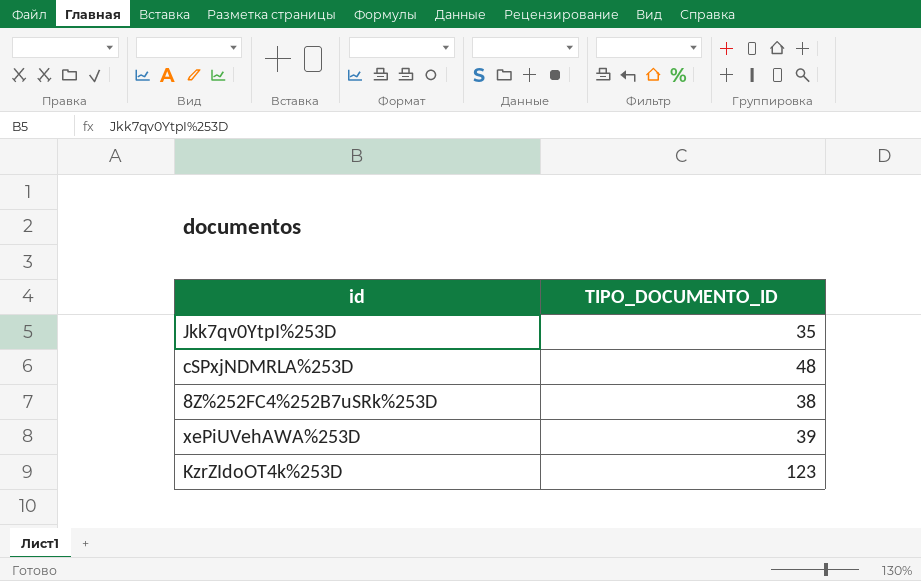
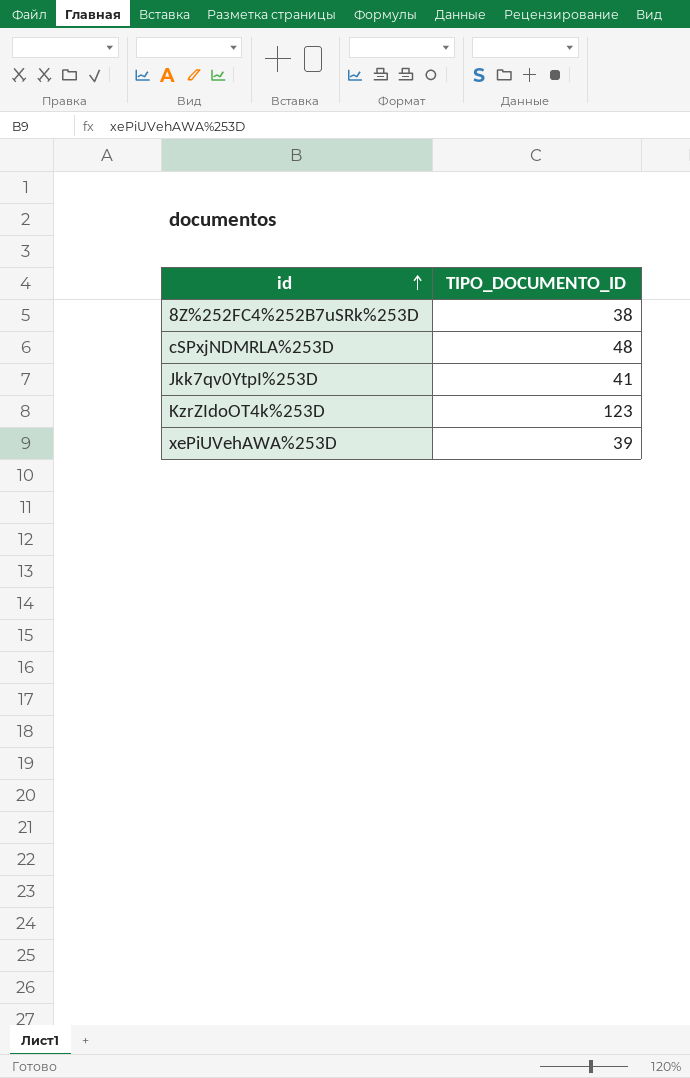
row order: none -> id ascending
Jkk7qv0YtpI%253D | TIPO_DOCUMENTO_ID: 35 -> 41

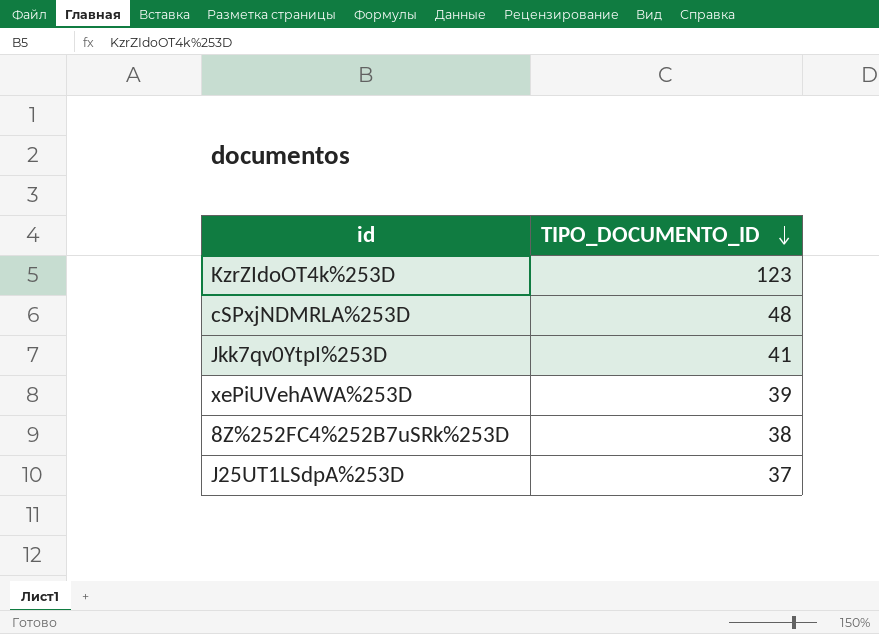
row order: id ascending -> TIPO_DOCUMENTO_ID descending
row J25UT1LSdpA%253D: none -> 37

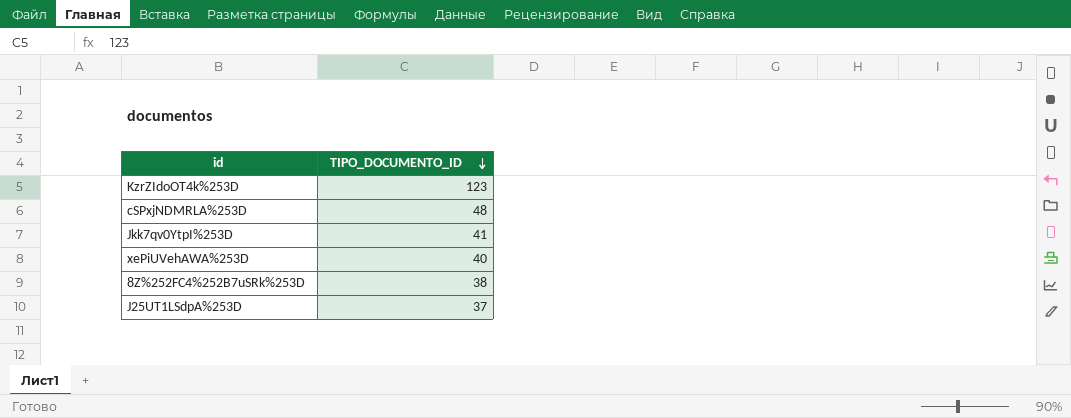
xePiUVehAWA%253D | TIPO_DOCUMENTO_ID: 39 -> 40

